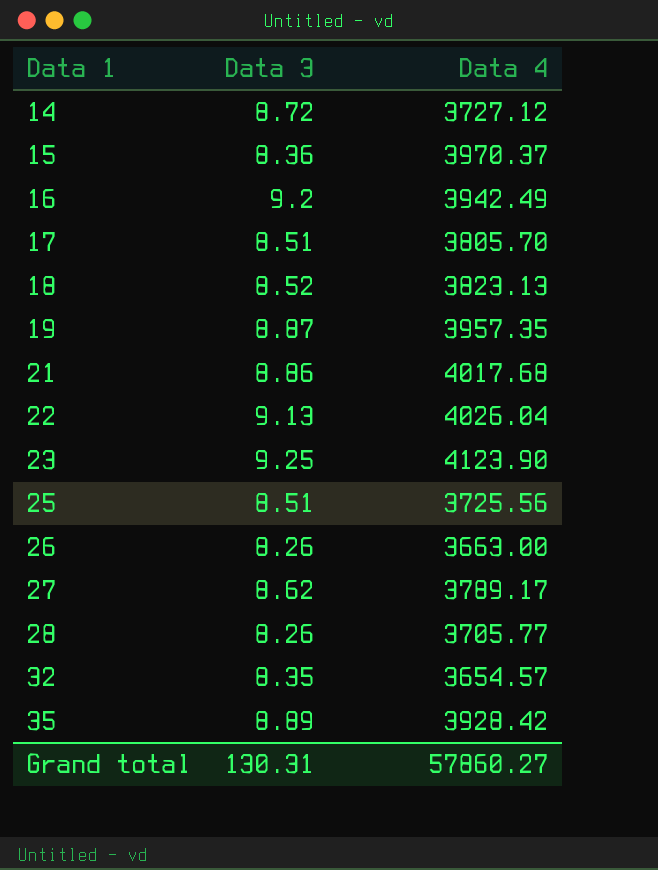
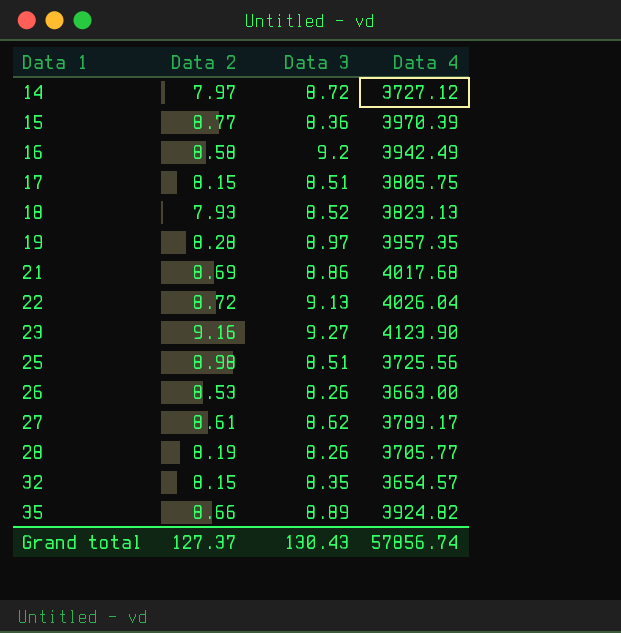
column Data 2 | position: none -> 2
15 | Data 4: 3970.37 -> 3970.39
17 | Data 4: 3805.70 -> 3805.75
19 | Data 3: 8.87 -> 8.97
23 | Data 3: 9.25 -> 9.27
35 | Data 4: 3928.42 -> 3924.82
Grand total | Data 3: 130.31 -> 130.43
Grand total | Data 4: 57860.27 -> 57856.74

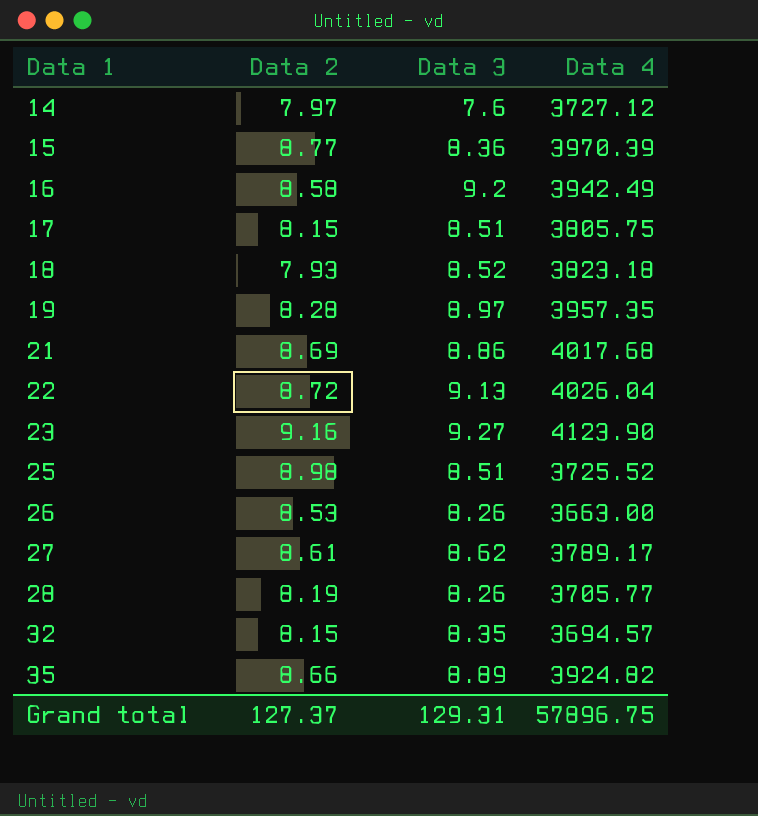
14 | Data 3: 8.72 -> 7.6
18 | Data 4: 3823.13 -> 3823.18
25 | Data 4: 3725.56 -> 3725.52
32 | Data 4: 3654.57 -> 3694.57
Grand total | Data 3: 130.43 -> 129.31
Grand total | Data 4: 57856.74 -> 57896.75

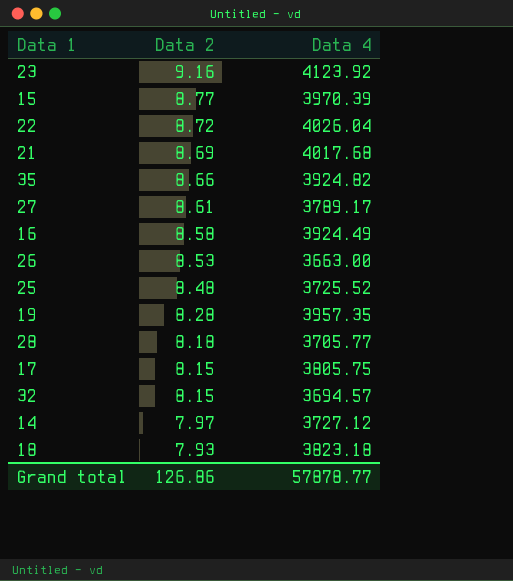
row order: Data 1 ascending -> Data 2 descending
column Data 3 | position: 3 -> none
23 | Data 4: 4123.90 -> 4123.92
16 | Data 4: 3942.49 -> 3924.49
25 | Data 2: 8.98 -> 8.48
28 | Data 2: 8.19 -> 8.18
Grand total | Data 2: 127.37 -> 126.86
Grand total | Data 4: 57896.75 -> 57878.77

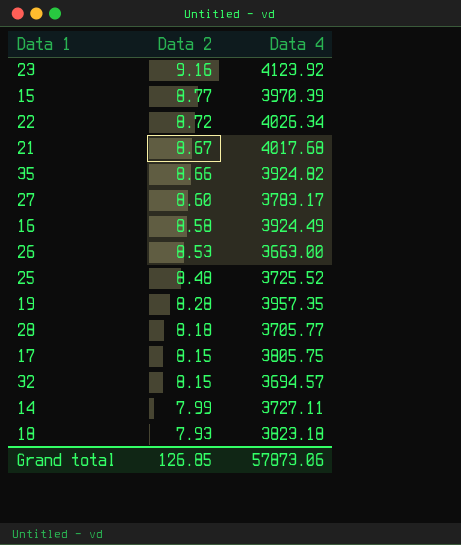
22 | Data 4: 4026.04 -> 4026.34
21 | Data 2: 8.69 -> 8.67
27 | Data 2: 8.61 -> 8.60
27 | Data 4: 3789.17 -> 3783.17
14 | Data 2: 7.97 -> 7.99
14 | Data 4: 3727.12 -> 3727.11
Grand total | Data 2: 126.86 -> 126.85
Grand total | Data 4: 57878.77 -> 57873.06

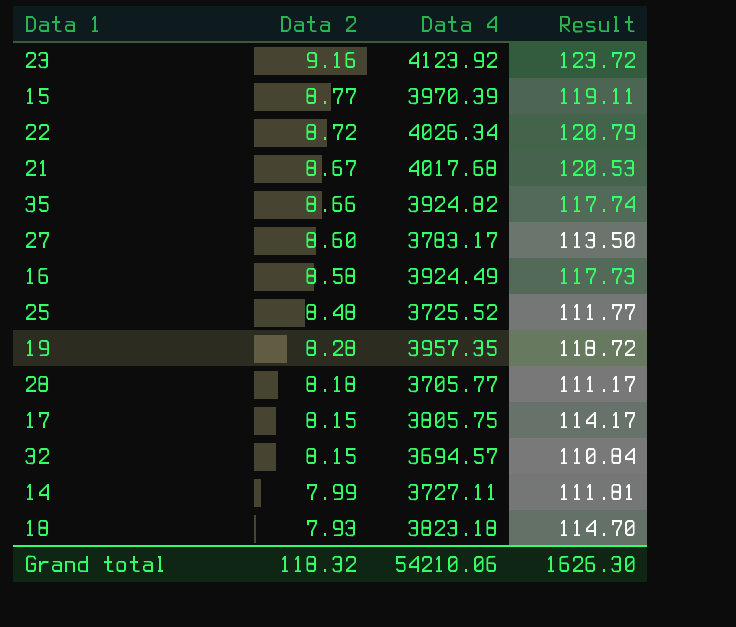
column Result | formula: none -> [Data 4] * 0.03
row 26: 8.53 | 3663.00 -> none
Grand total | Data 2: 126.85 -> 118.32
Grand total | Data 4: 57873.06 -> 54210.06

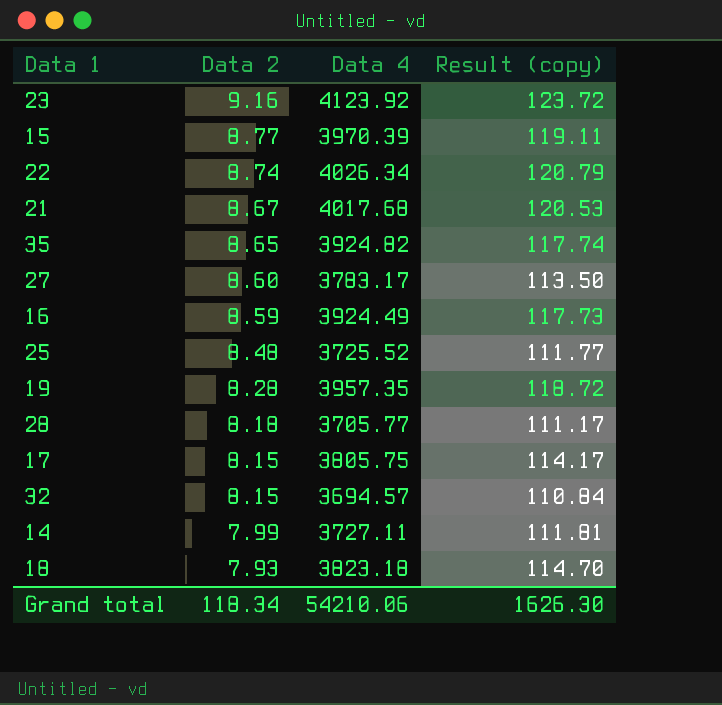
column name: Result -> Result (copy)
22 | Data 2: 8.72 -> 8.74
35 | Data 2: 8.66 -> 8.65
16 | Data 2: 8.58 -> 8.59
Grand total | Data 2: 118.32 -> 118.34

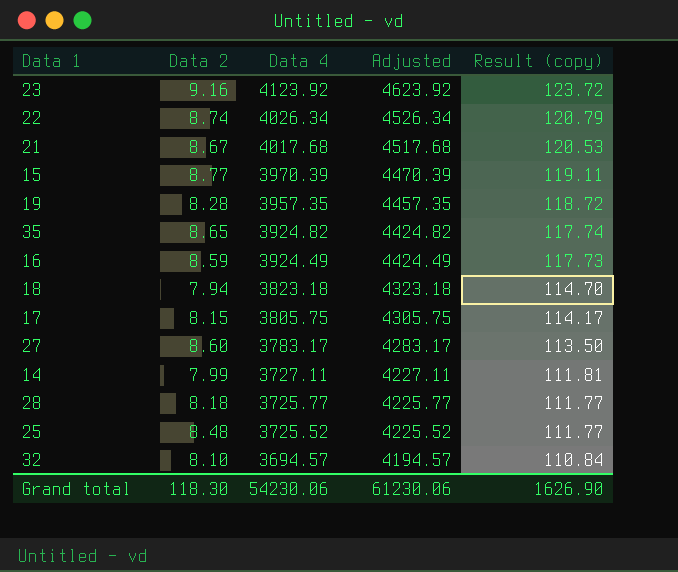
row order: Data 2 descending -> Data 4 descending
column Adjusted | formula: none -> [Data 4] + 500
18 | Data 2: 7.93 -> 7.94
28 | Data 4: 3705.77 -> 3725.77
28 | Result (copy): 111.17 -> 111.77
32 | Data 2: 8.15 -> 8.10
Grand total | Data 2: 118.34 -> 118.30
Grand total | Data 4: 54210.06 -> 54230.06
Grand total | Result (copy): 1626.30 -> 1626.90

